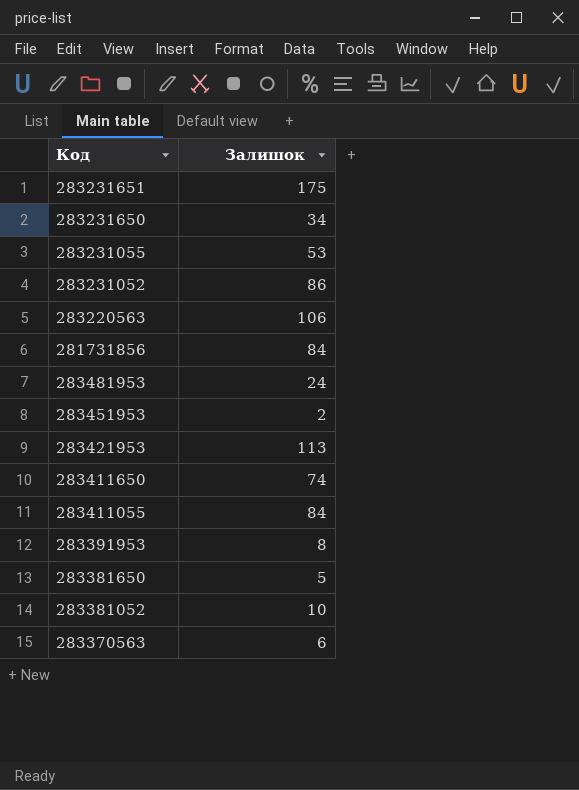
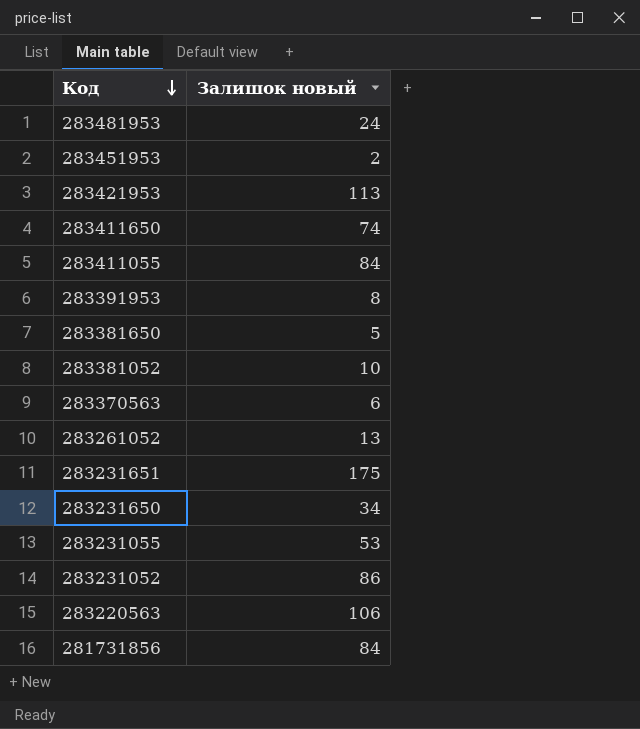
row order: none -> Код descending
column name: Залишок -> Залишок новый
row 283261052: none -> 13

